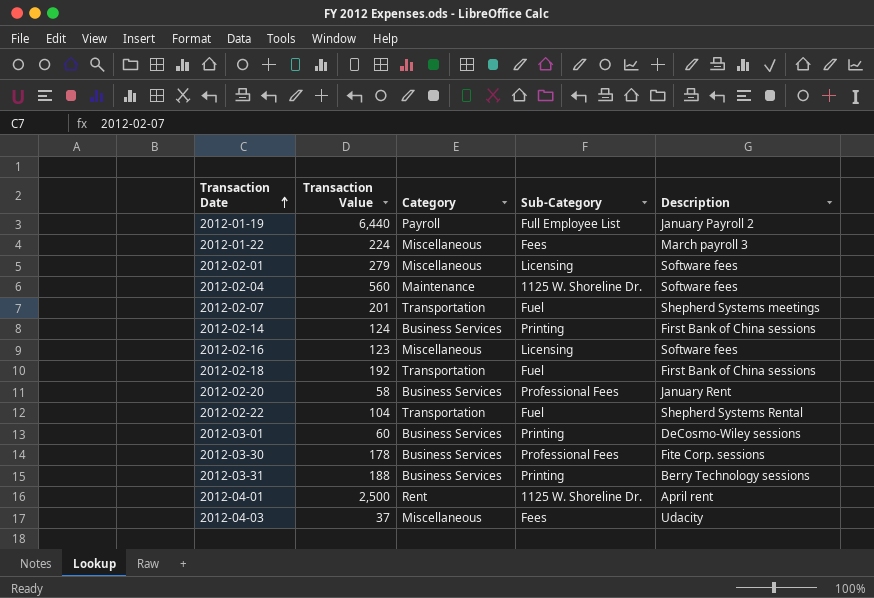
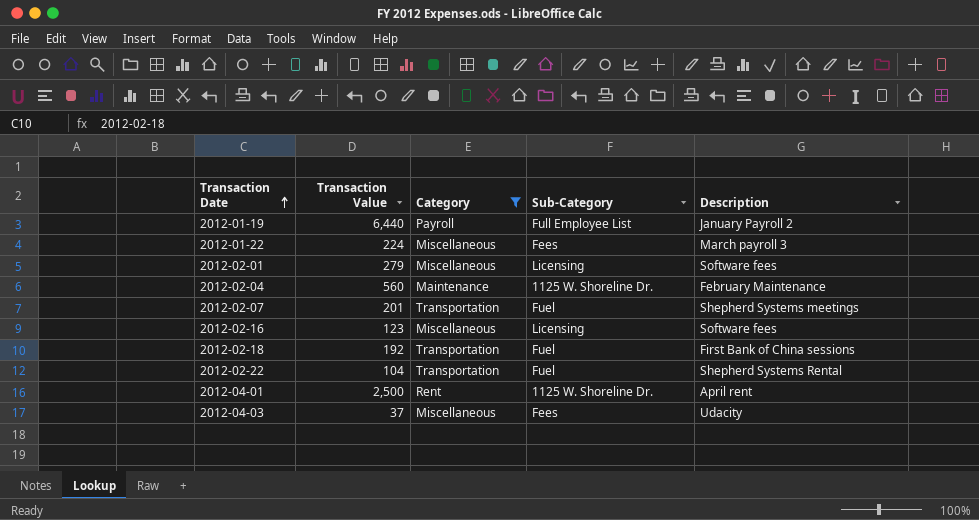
filter: none -> Category != Business Services
2012-02-04 | Description: Software fees -> February Maintenance

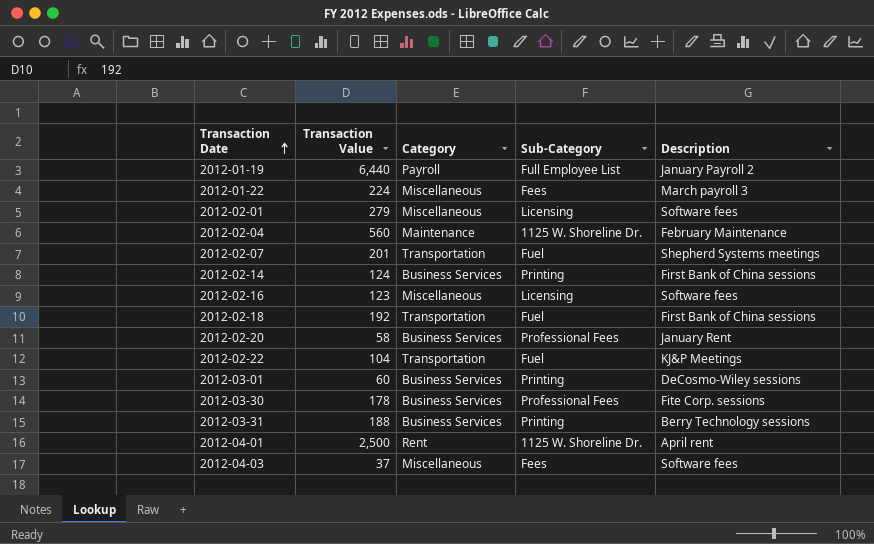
filter: Category != Business Services -> none
2012-02-22 | Description: Shepherd Systems Rental -> KJ&P Meetings
2012-04-03 | Description: Udacity -> Software fees

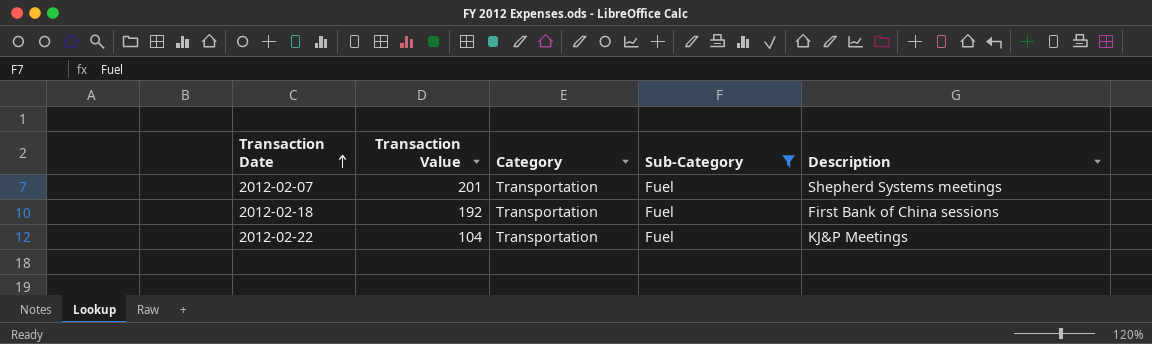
filter: none -> Sub-Category = Fuel

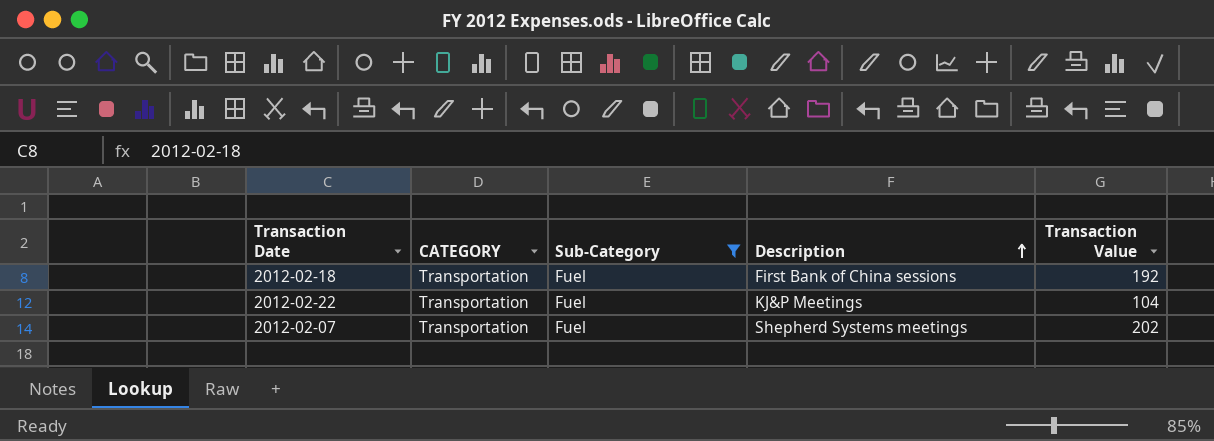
row order: Transaction Date ascending -> Description ascending
column name: Category -> CATEGORY
column Transaction Value | position: 2 -> 5
2012-02-07 | Transaction Value: 201 -> 202

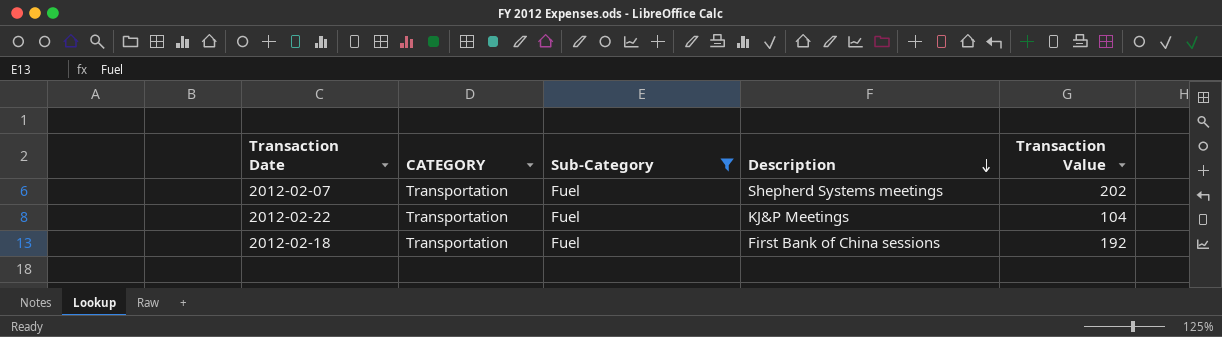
row order: Description ascending -> Description descending

